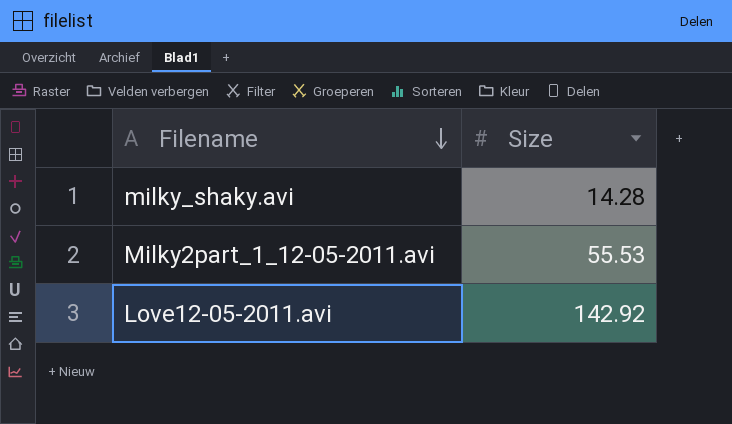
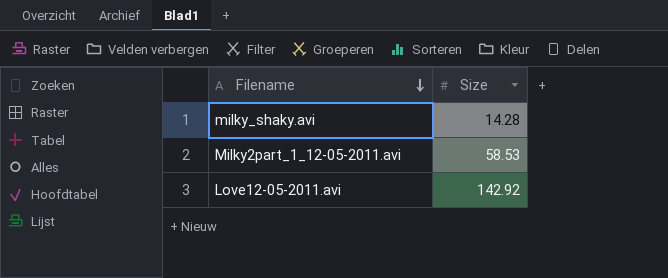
Milky2part_1_12-05-2011.avi | Size: 55.53 -> 58.53

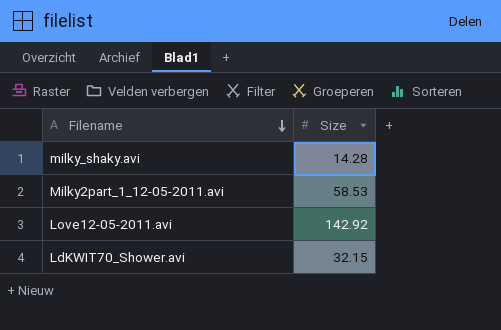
row LdKWIT70_Shower.avi: none -> 32.15

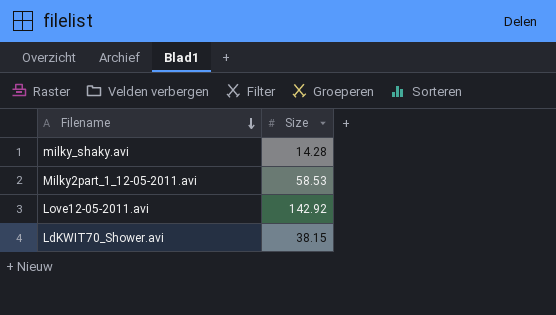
LdKWIT70_Shower.avi | Size: 32.15 -> 38.15

